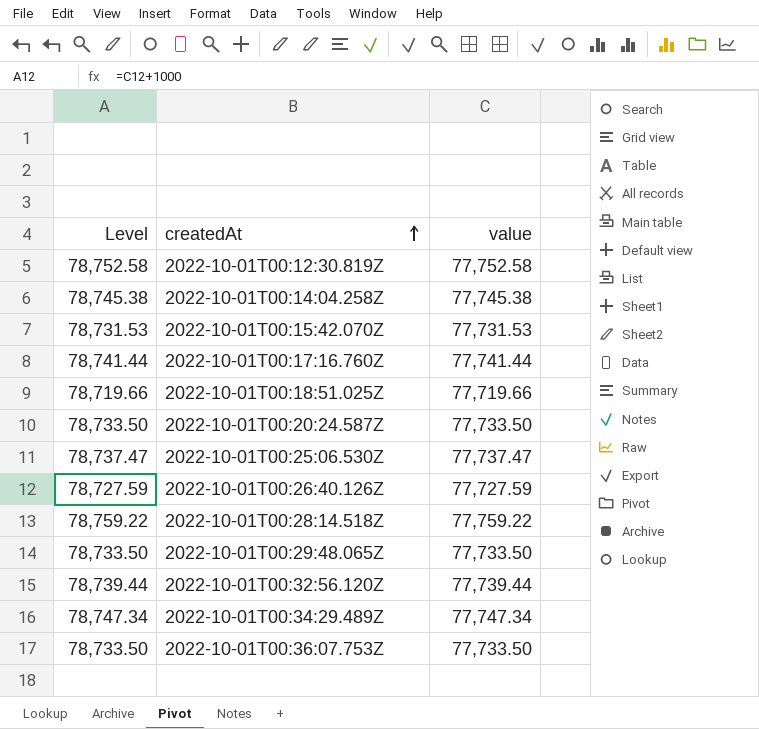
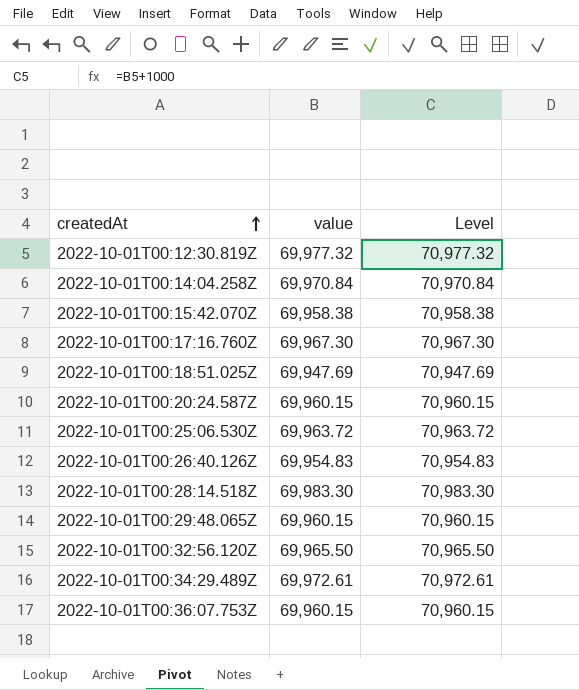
column Level | position: 1 -> 3
2022-10-01T00:12:30.819Z | value: 77,752.58 -> 69,977.32
2022-10-01T00:12:30.819Z | Level: 78,752.58 -> 70,977.32
2022-10-01T00:14:04.258Z | value: 77,745.38 -> 69,970.84
2022-10-01T00:14:04.258Z | Level: 78,745.38 -> 70,970.84
2022-10-01T00:15:42.070Z | value: 77,731.53 -> 69,958.38
2022-10-01T00:15:42.070Z | Level: 78,731.53 -> 70,958.38
2022-10-01T00:17:16.760Z | value: 77,741.44 -> 69,967.30
2022-10-01T00:17:16.760Z | Level: 78,741.44 -> 70,967.30
2022-10-01T00:18:51.025Z | value: 77,719.66 -> 69,947.69
2022-10-01T00:18:51.025Z | Level: 78,719.66 -> 70,947.69
2022-10-01T00:20:24.587Z | value: 77,733.50 -> 69,960.15
2022-10-01T00:20:24.587Z | Level: 78,733.50 -> 70,960.15
2022-10-01T00:25:06.530Z | value: 77,737.47 -> 69,963.72
2022-10-01T00:25:06.530Z | Level: 78,737.47 -> 70,963.72
2022-10-01T00:26:40.126Z | value: 77,727.59 -> 69,954.83
2022-10-01T00:26:40.126Z | Level: 78,727.59 -> 70,954.83
2022-10-01T00:28:14.518Z | value: 77,759.22 -> 69,983.30
2022-10-01T00:28:14.518Z | Level: 78,759.22 -> 70,983.30
2022-10-01T00:29:48.065Z | value: 77,733.50 -> 69,960.15
2022-10-01T00:29:48.065Z | Level: 78,733.50 -> 70,960.15
2022-10-01T00:32:56.120Z | value: 77,739.44 -> 69,965.50
2022-10-01T00:32:56.120Z | Level: 78,739.44 -> 70,965.50
2022-10-01T00:34:29.489Z | value: 77,747.34 -> 69,972.61
2022-10-01T00:34:29.489Z | Level: 78,747.34 -> 70,972.61
2022-10-01T00:36:07.753Z | value: 77,733.50 -> 69,960.15
2022-10-01T00:36:07.753Z | Level: 78,733.50 -> 70,960.15

